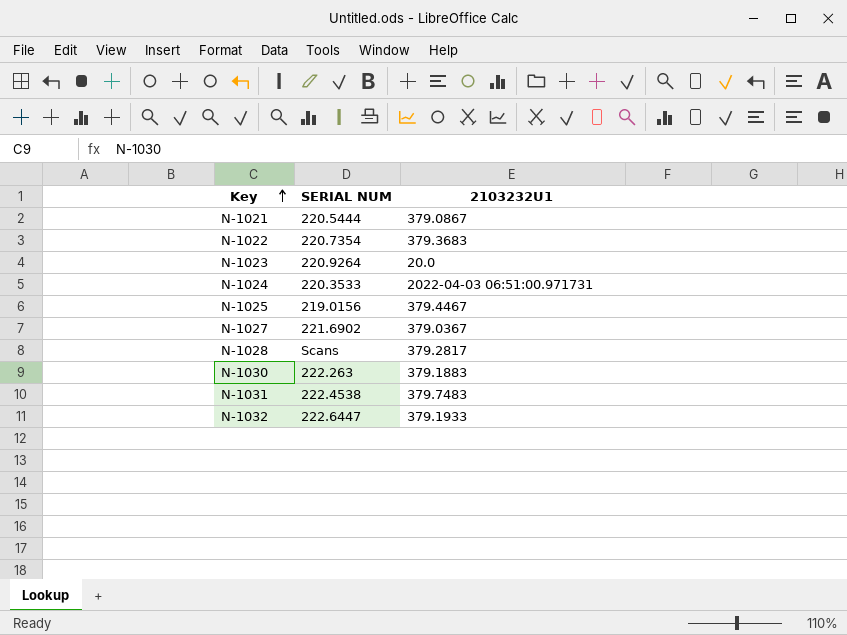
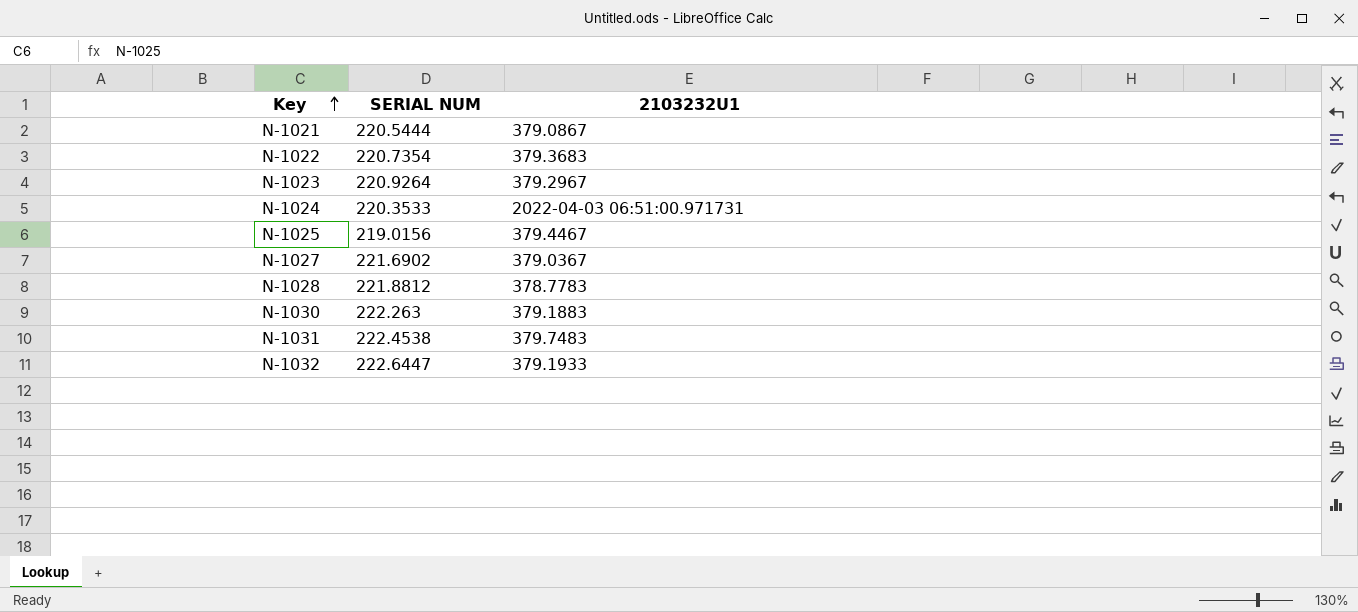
N-1023 | 2103232U1: 20.0 -> 379.2967
N-1028 | SERIAL NUM: Scans -> 221.8812
N-1028 | 2103232U1: 379.2817 -> 378.7783

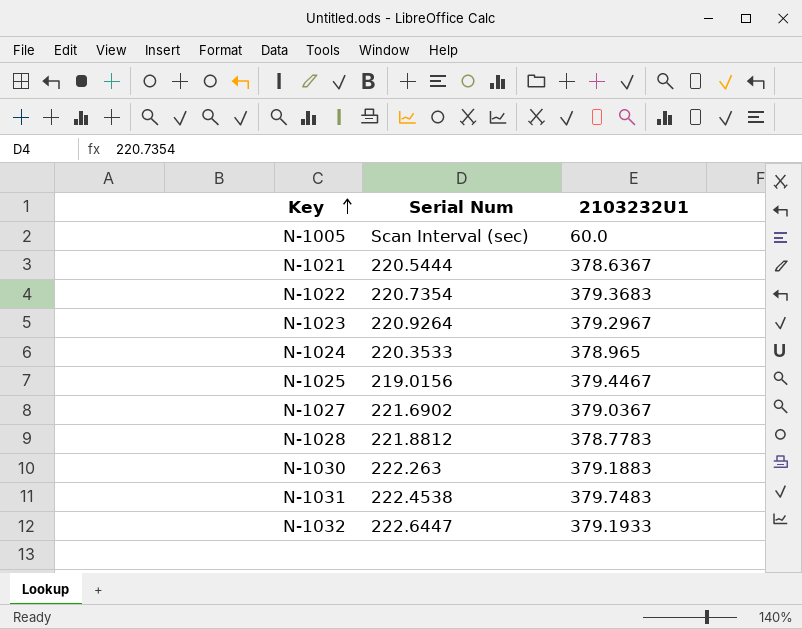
column name: SERIAL NUM -> Serial Num
row N-1005: none -> Scan Interval (sec) | 60.0
N-1021 | 2103232U1: 379.0867 -> 378.6367
N-1024 | 2103232U1: 2022-04-03 06:51:00.971731 -> 378.965

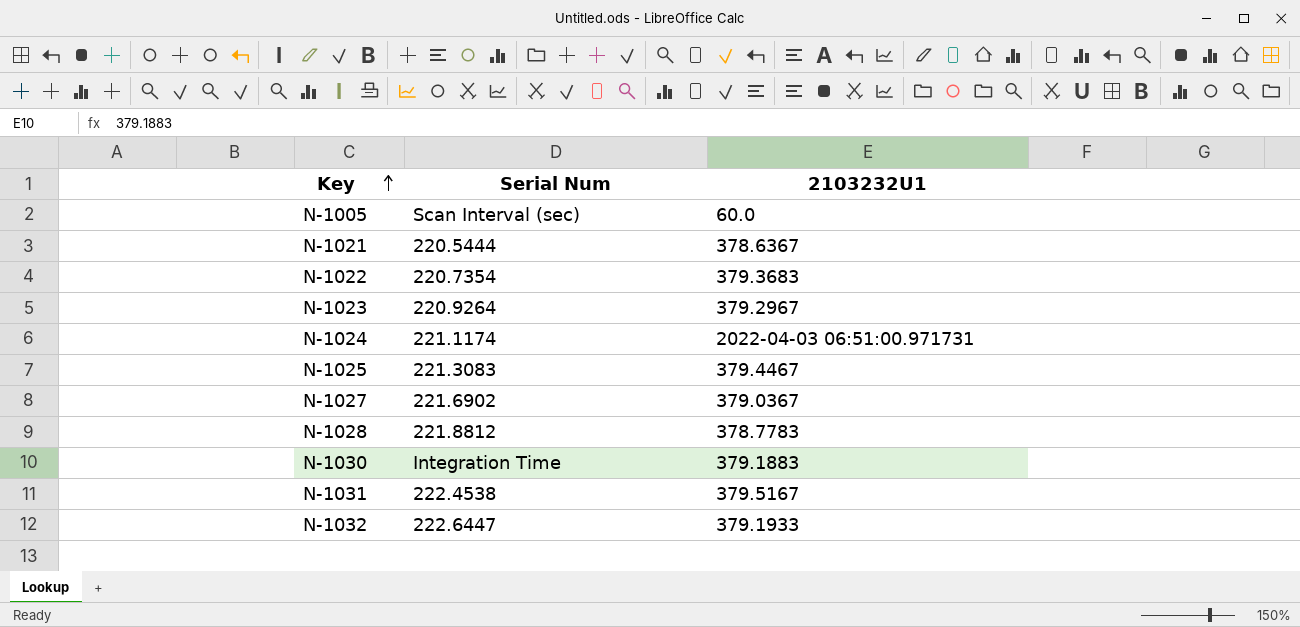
N-1024 | Serial Num: 220.3533 -> 221.1174
N-1024 | 2103232U1: 378.965 -> 2022-04-03 06:51:00.971731
N-1025 | Serial Num: 219.0156 -> 221.3083
N-1030 | Serial Num: 222.263 -> Integration Time
N-1031 | 2103232U1: 379.7483 -> 379.5167

